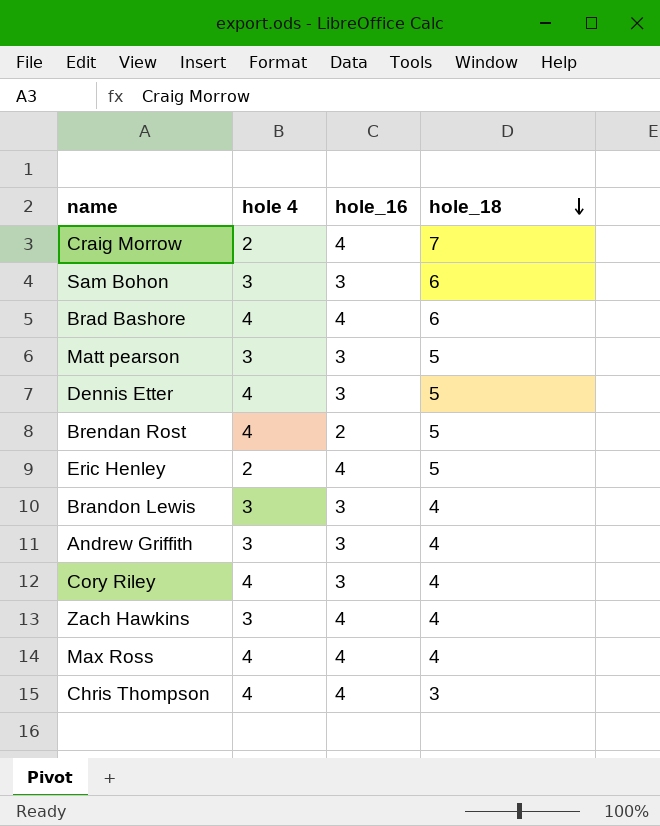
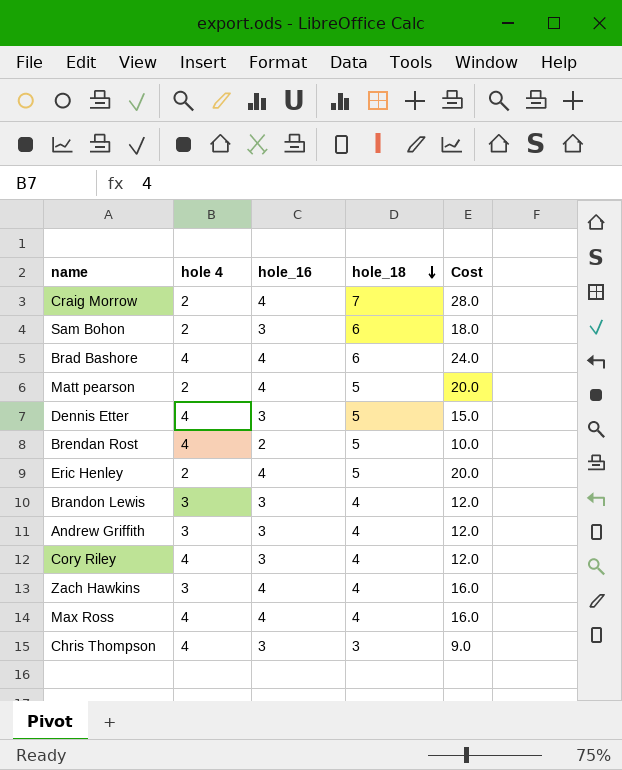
column Cost | formula: none -> [hole_16] * [hole_18]
Sam Bohon | hole 4: 3 -> 2
Matt pearson | hole 4: 3 -> 2
Matt pearson | hole_16: 3 -> 4
Chris Thompson | hole_16: 4 -> 3

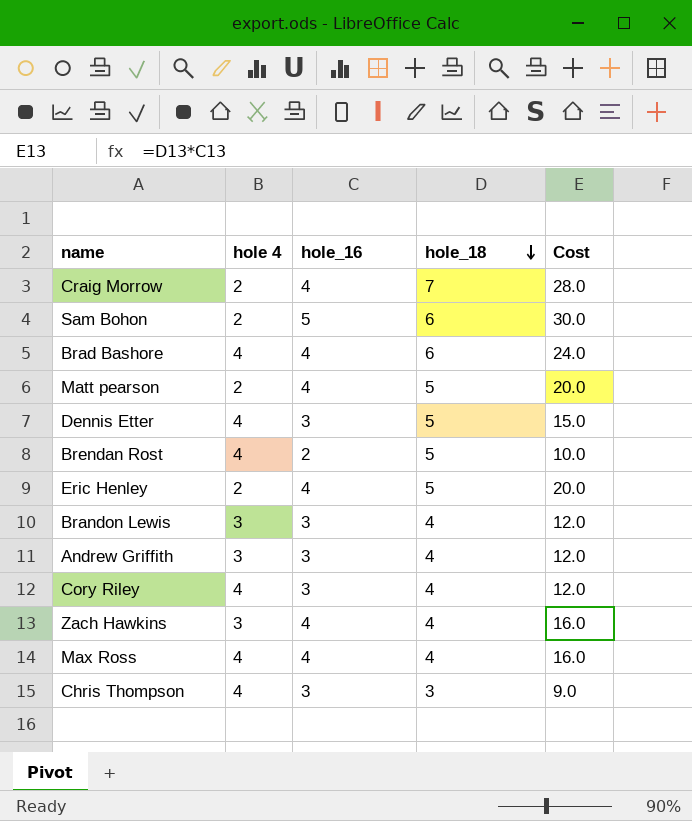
Sam Bohon | hole_16: 3 -> 5
Sam Bohon | Cost: 18.0 -> 30.0

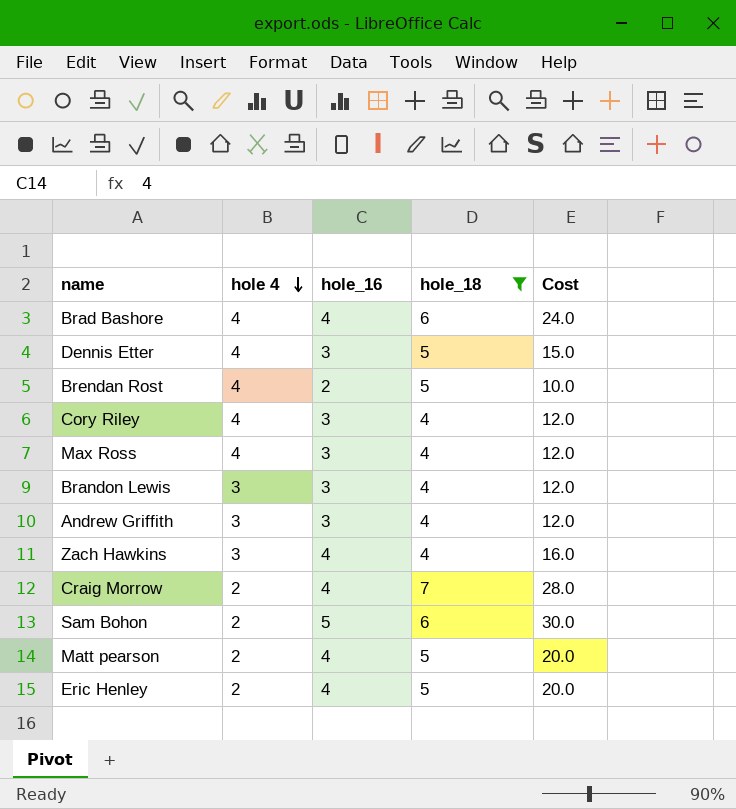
filter: none -> hole_18 != 3
row order: hole_18 descending -> hole 4 descending
Max Ross | hole_16: 4 -> 3
Max Ross | Cost: 16.0 -> 12.0

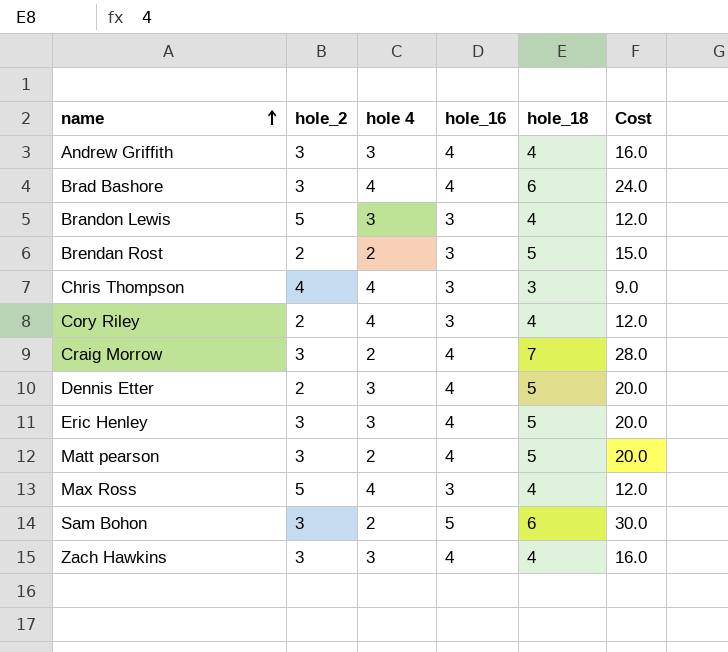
filter: hole_18 != 3 -> none
row order: hole 4 descending -> name ascending
column hole_2 | position: none -> 2
Andrew Griffith | hole_16: 3 -> 4
Andrew Griffith | Cost: 12.0 -> 16.0
Brendan Rost | hole 4: 4 -> 2
Brendan Rost | hole_16: 2 -> 3
Brendan Rost | Cost: 10.0 -> 15.0
Dennis Etter | hole 4: 4 -> 3
Dennis Etter | hole_16: 3 -> 4
Dennis Etter | Cost: 15.0 -> 20.0
Eric Henley | hole 4: 2 -> 3

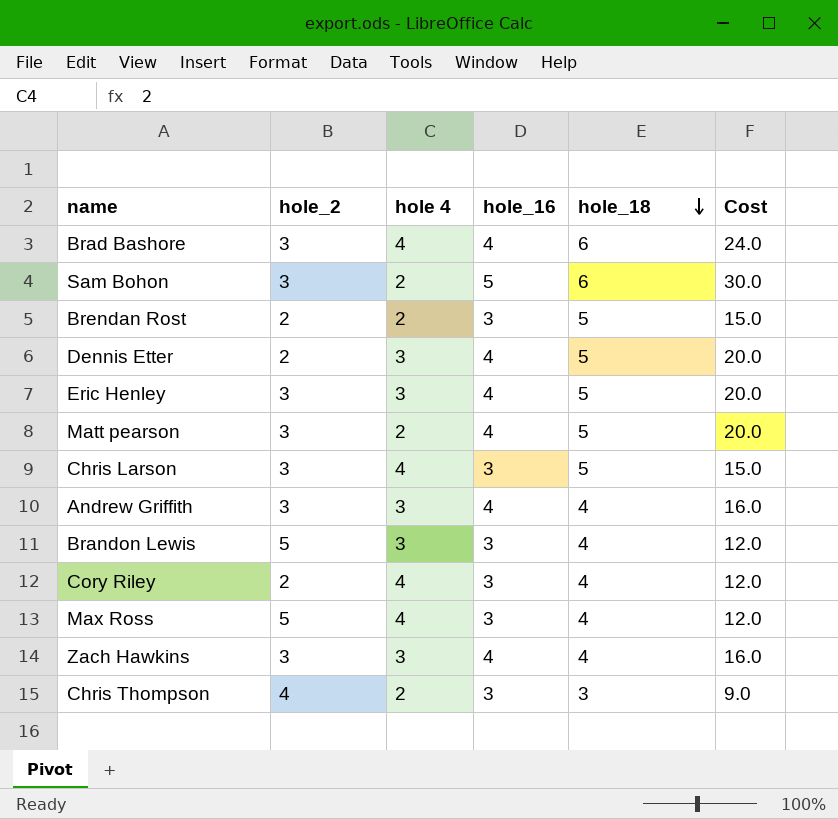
row order: name ascending -> hole_18 descending
row Craig Morrow: 3 | 2 | 4 | 7 | 28.0 -> none
row Chris Larson: none -> 3 | 4 | 3 | 5 | 15.0
Chris Thompson | hole 4: 4 -> 2

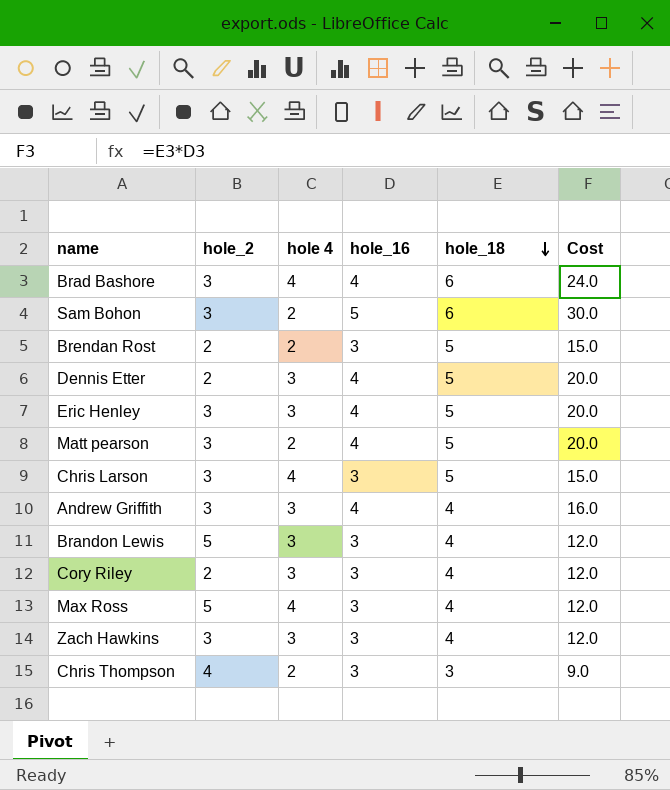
Cory Riley | hole 4: 4 -> 3
Zach Hawkins | hole_16: 4 -> 3
Zach Hawkins | Cost: 16.0 -> 12.0

